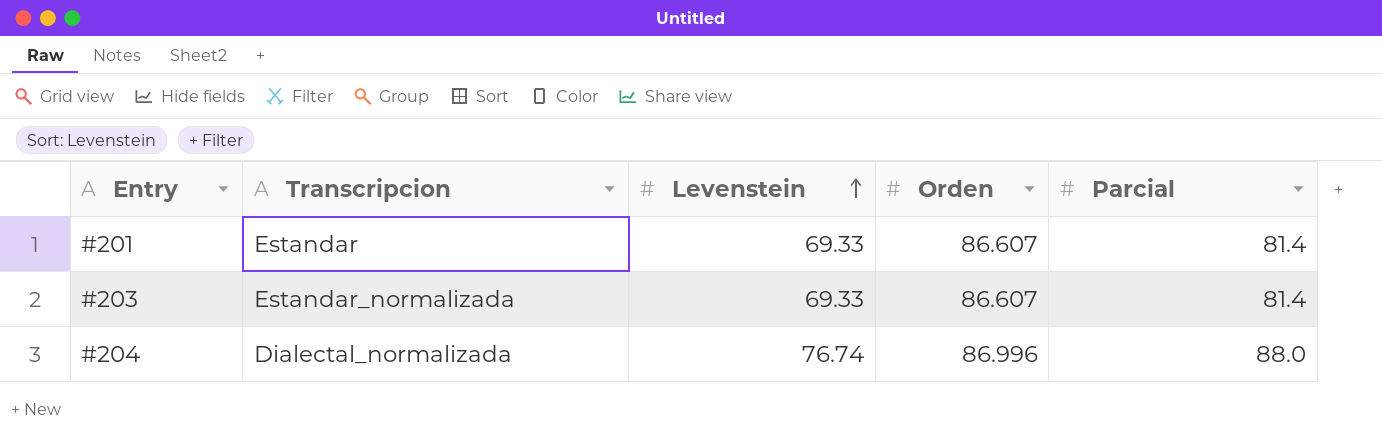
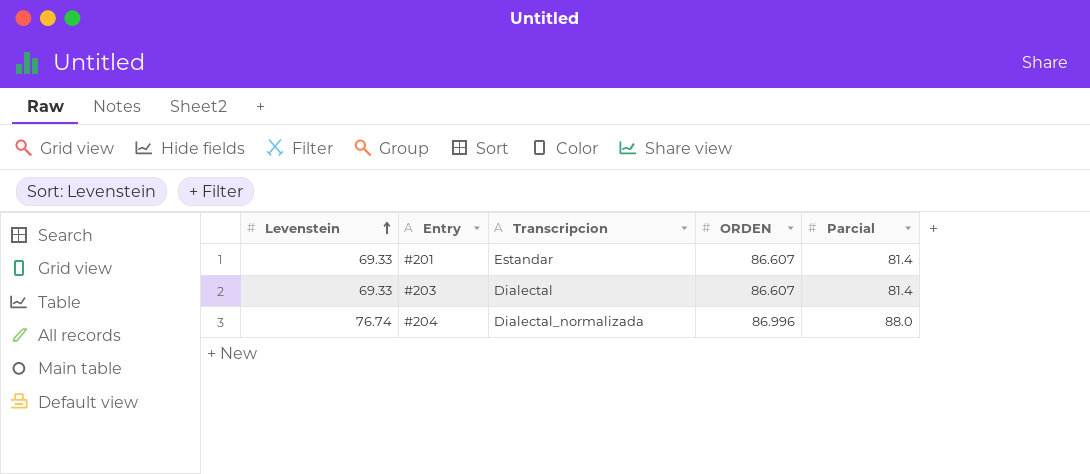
column Levenstein | position: 3 -> 1
column name: Orden -> ORDEN
#203 | Transcripcion: Estandar_normalizada -> Dialectal

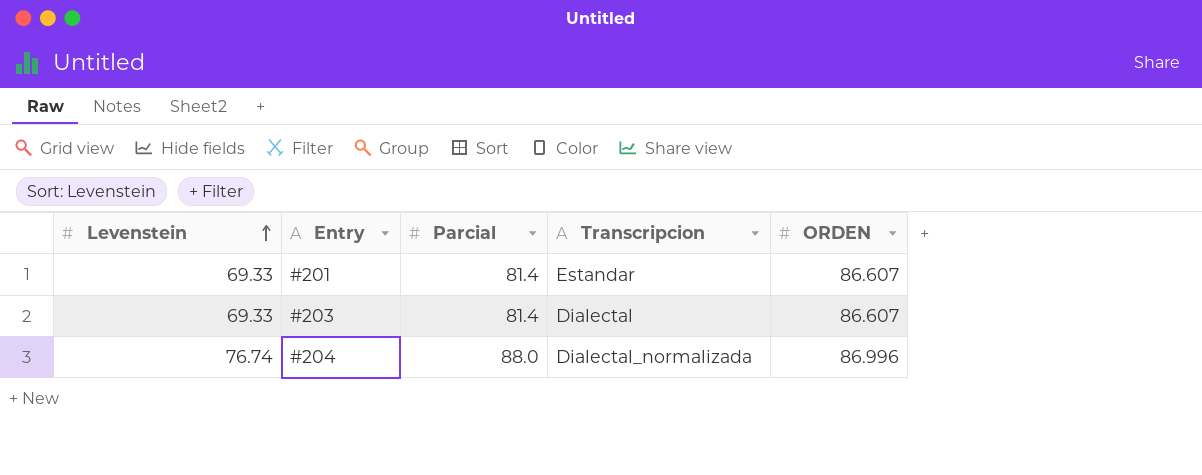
column Parcial | position: 5 -> 3

